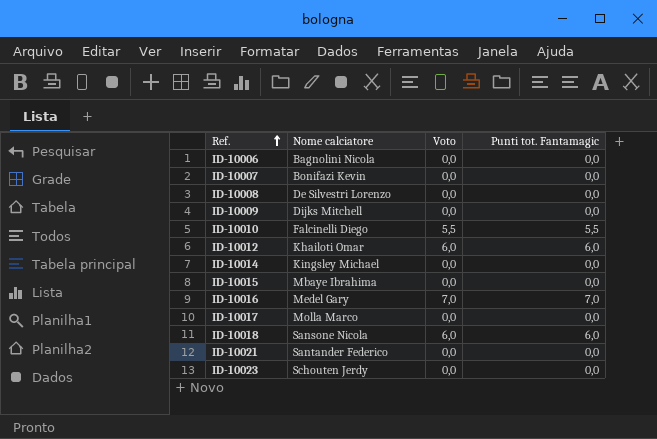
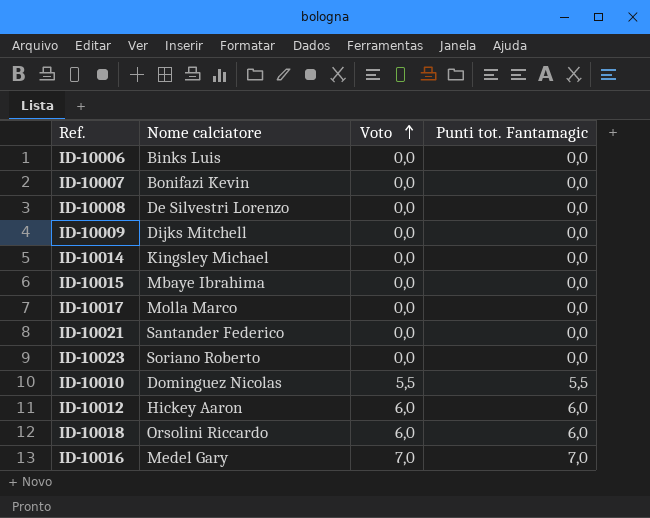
row order: Ref. ascending -> Voto ascending
ID-10006 | Nome calciatore: Bagnolini Nicola -> Binks Luis
ID-10023 | Nome calciatore: Schouten Jerdy -> Soriano Roberto
ID-10010 | Nome calciatore: Falcinelli Diego -> Dominguez Nicolas
ID-10012 | Nome calciatore: Khailoti Omar -> Hickey Aaron
ID-10018 | Nome calciatore: Sansone Nicola -> Orsolini Riccardo

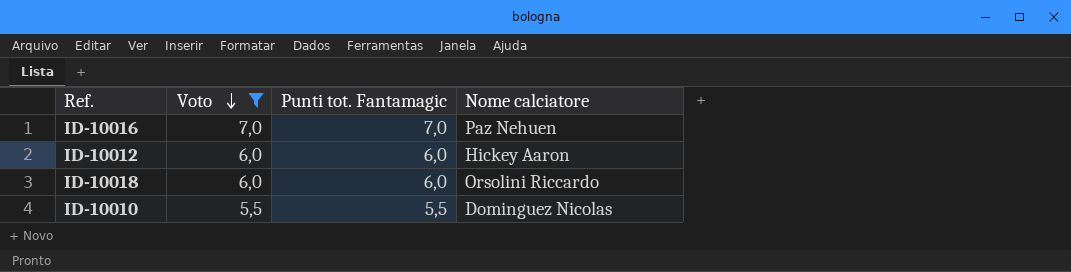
filter: none -> Voto != 0,0
row order: Voto ascending -> Voto descending
column Nome calciatore | position: 2 -> 4
ID-10016 | Nome calciatore: Medel Gary -> Paz Nehuen

